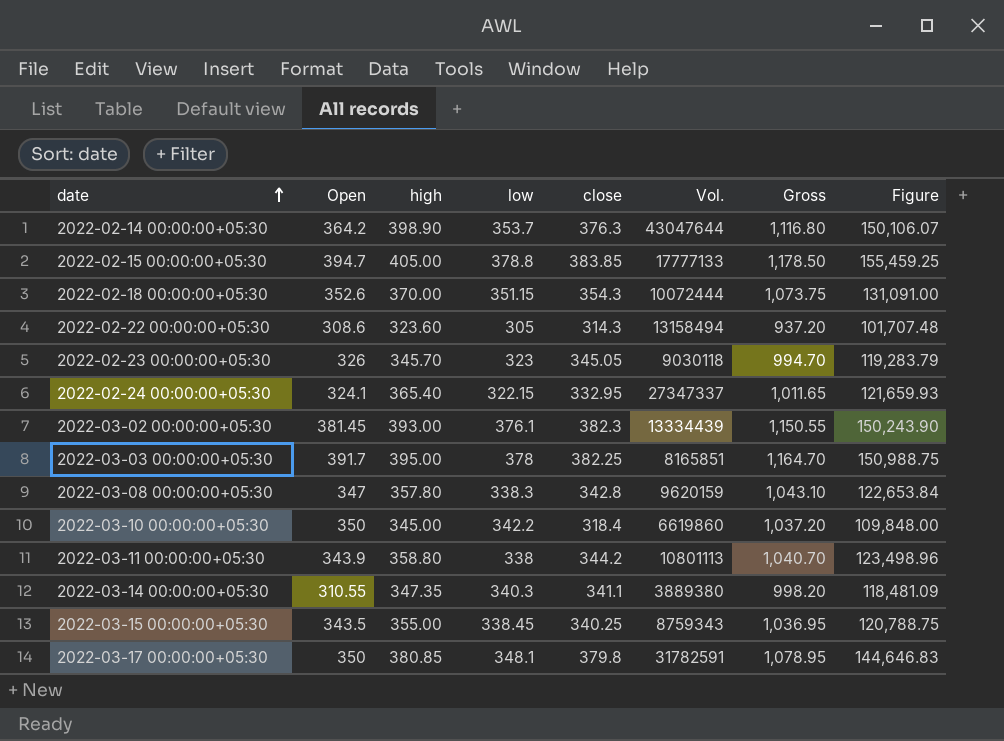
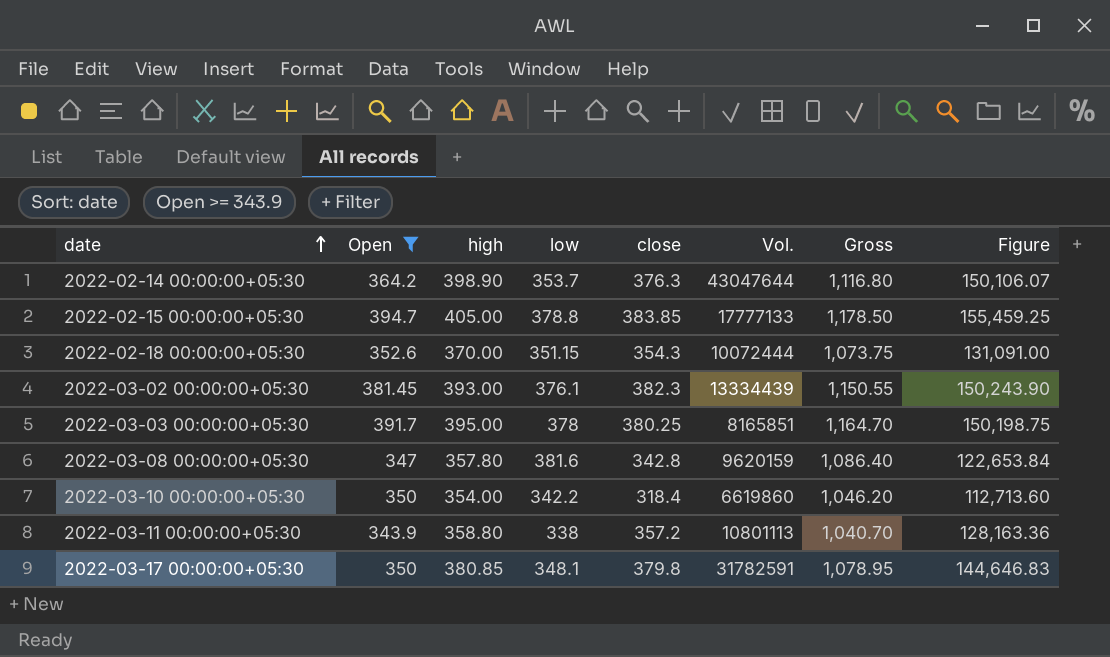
filter: none -> Open >= 343.9
2022-03-03 00:00:00+05:30 | close: 382.25 -> 380.25
2022-03-03 00:00:00+05:30 | Figure: 150,988.75 -> 150,198.75
2022-03-08 00:00:00+05:30 | low: 338.3 -> 381.6
2022-03-08 00:00:00+05:30 | Gross: 1,043.10 -> 1,086.40
2022-03-10 00:00:00+05:30 | high: 345.00 -> 354.00
2022-03-10 00:00:00+05:30 | Gross: 1,037.20 -> 1,046.20
2022-03-10 00:00:00+05:30 | Figure: 109,848.00 -> 112,713.60
2022-03-11 00:00:00+05:30 | close: 344.2 -> 357.2
2022-03-11 00:00:00+05:30 | Figure: 123,498.96 -> 128,163.36

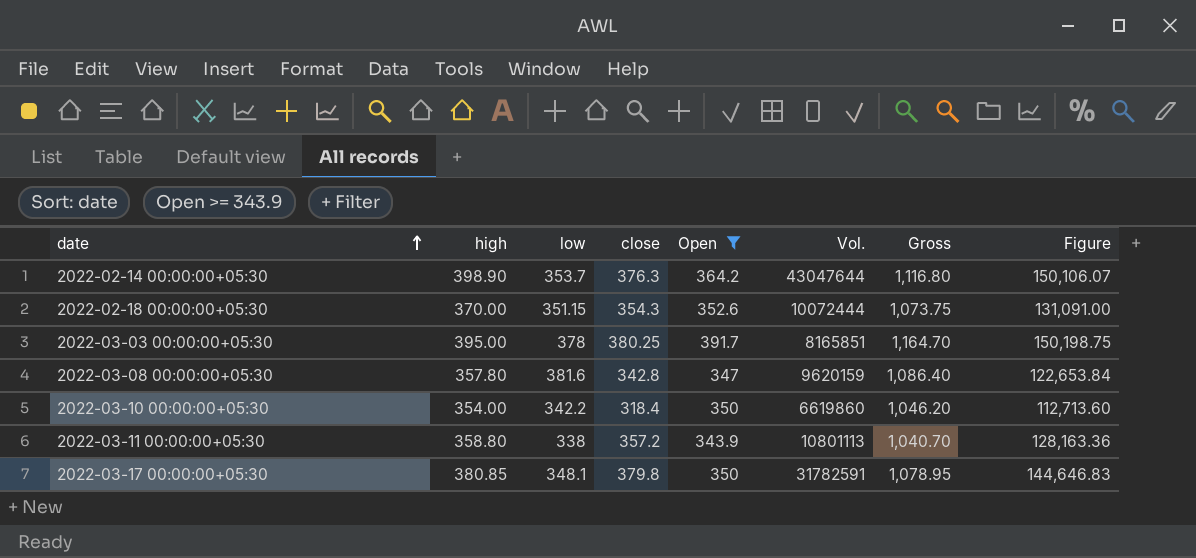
column Open | position: 2 -> 5
row 2022-02-15 00:00:00+05:30: 394.7 | 405.00 | 378.8 | 383.85 | 17777133 | 1,178.50 | 155,459.25 -> none
row 2022-03-02 00:00:00+05:30: 381.45 | 393.00 | 376.1 | 382.3 | 13334439 | 1,150.55 | 150,243.90 -> none

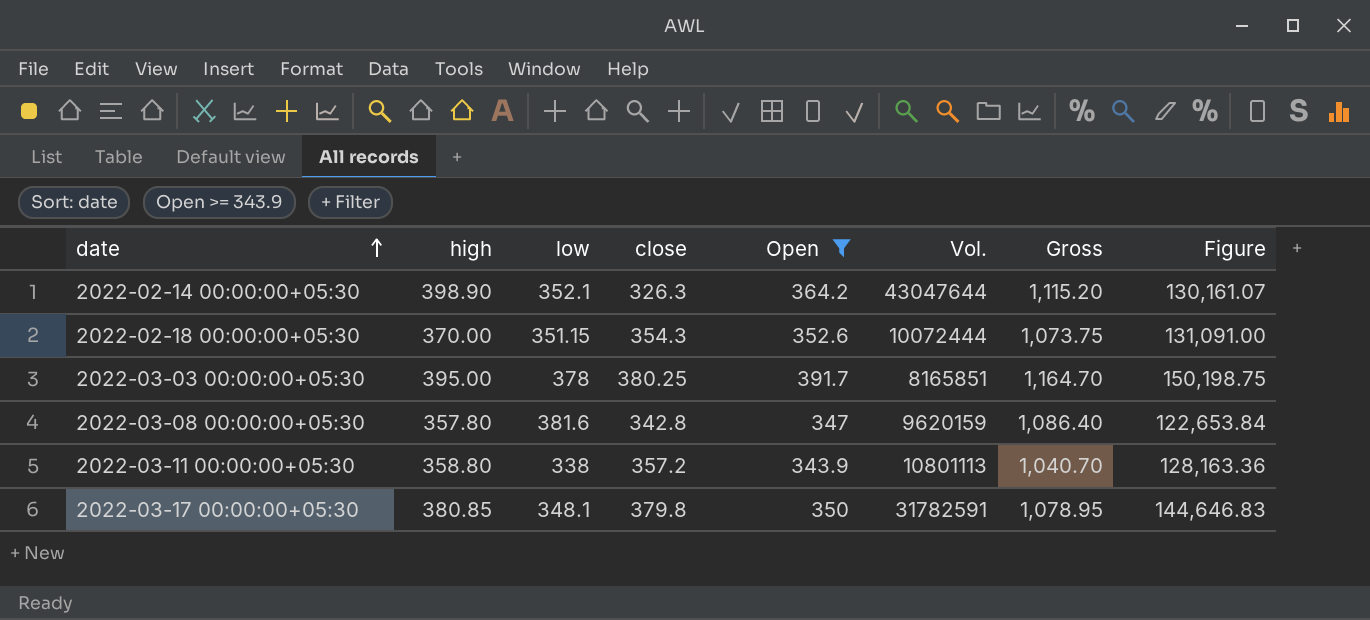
row 2022-03-10 00:00:00+05:30: 354.00 | 342.2 | 318.4 | 350 | 6619860 | 1,046.20 | 112,713.60 -> none
2022-02-14 00:00:00+05:30 | low: 353.7 -> 352.1
2022-02-14 00:00:00+05:30 | close: 376.3 -> 326.3
2022-02-14 00:00:00+05:30 | Gross: 1,116.80 -> 1,115.20
2022-02-14 00:00:00+05:30 | Figure: 150,106.07 -> 130,161.07

